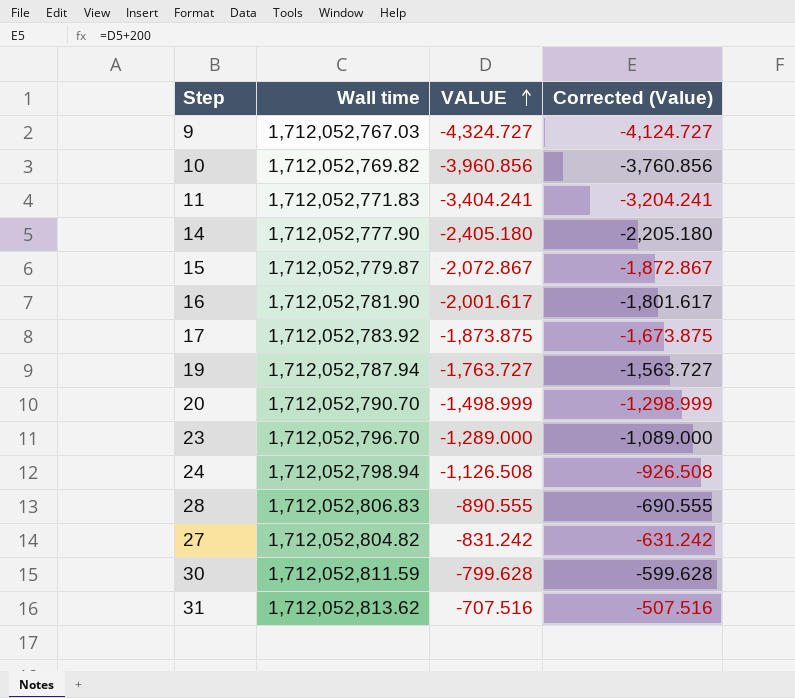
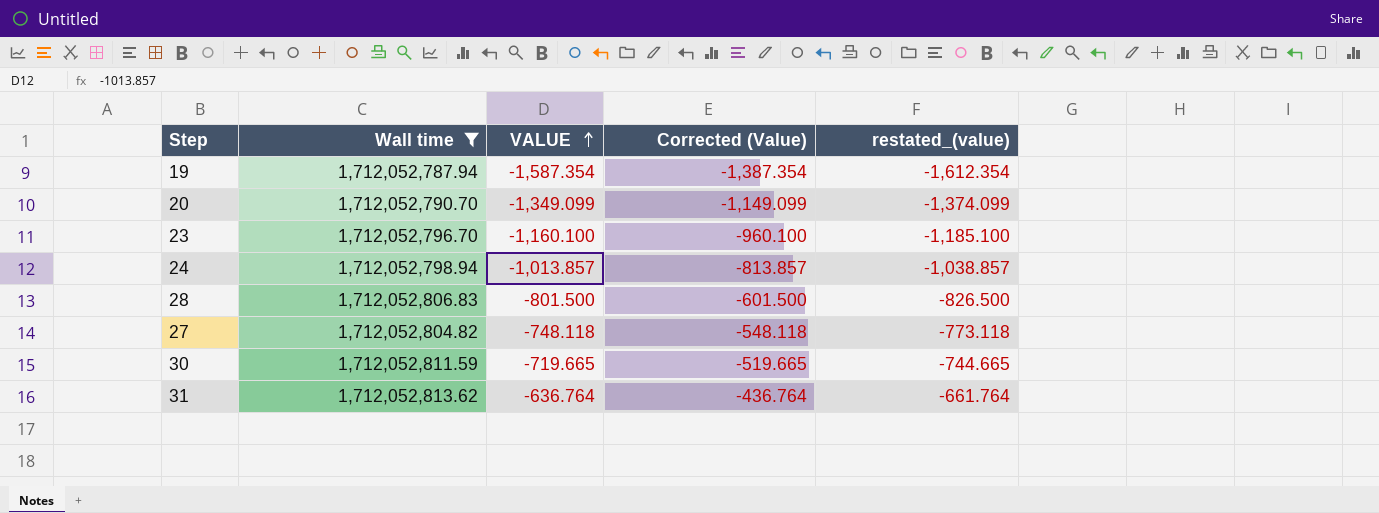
filter: none -> Wall time >= 1,712,052,787.94
column restated_(value) | formula: none -> [VALUE] - 25
19 | VALUE: -1,763.727 -> -1,587.354
19 | Corrected (Value): -1,563.727 -> -1,387.354
20 | VALUE: -1,498.999 -> -1,349.099
20 | Corrected (Value): -1,298.999 -> -1,149.099
23 | VALUE: -1,289.000 -> -1,160.100
23 | Corrected (Value): -1,089.000 -> -960.100
24 | VALUE: -1,126.508 -> -1,013.857
24 | Corrected (Value): -926.508 -> -813.857
28 | VALUE: -890.555 -> -801.500
28 | Corrected (Value): -690.555 -> -601.500
27 | VALUE: -831.242 -> -748.118
27 | Corrected (Value): -631.242 -> -548.118
30 | VALUE: -799.628 -> -719.665
30 | Corrected (Value): -599.628 -> -519.665
31 | VALUE: -707.516 -> -636.764
31 | Corrected (Value): -507.516 -> -436.764

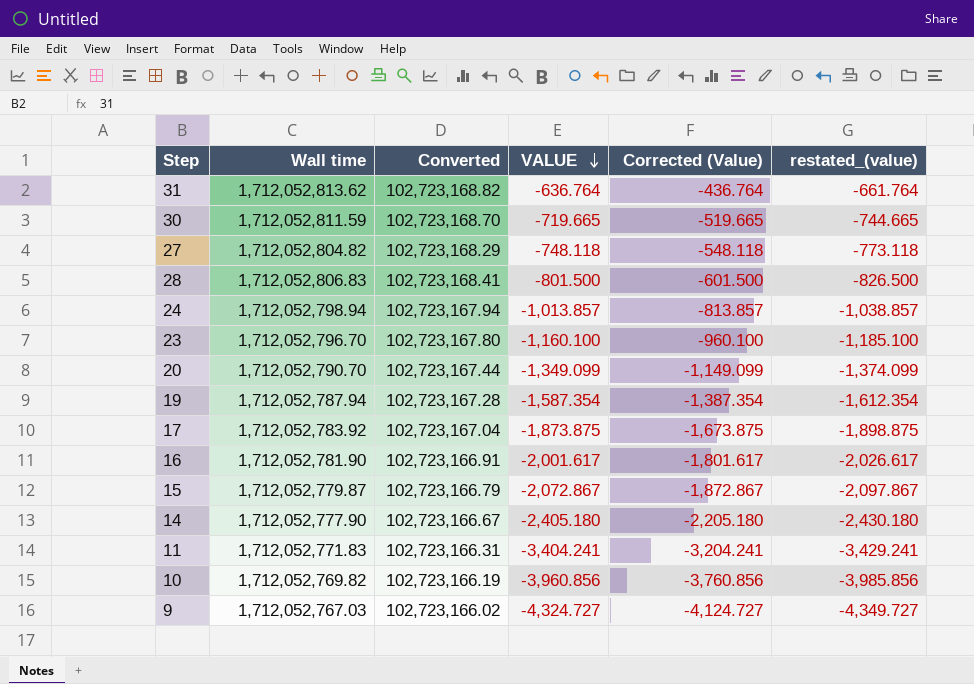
filter: Wall time >= 1,712,052,787.94 -> none
row order: VALUE ascending -> VALUE descending
column Converted | formula: none -> [Wall time] * 0.06

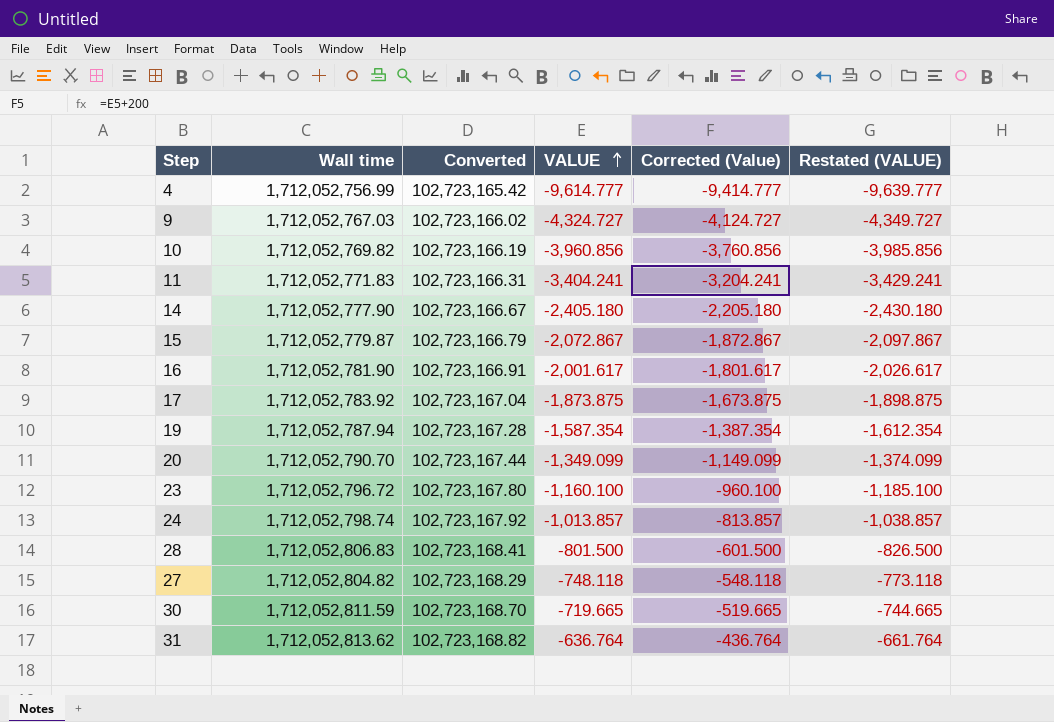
row order: VALUE descending -> VALUE ascending
column name: restated_(value) -> Restated (VALUE)
row 4: none -> 1,712,052,756.99 | 102,723,165.42 | -9,614.777 | -9,414.777 | -9,639.777
23 | Wall time: 1,712,052,796.70 -> 1,712,052,796.72
24 | Wall time: 1,712,052,798.94 -> 1,712,052,798.74
24 | Converted: 102,723,167.94 -> 102,723,167.92

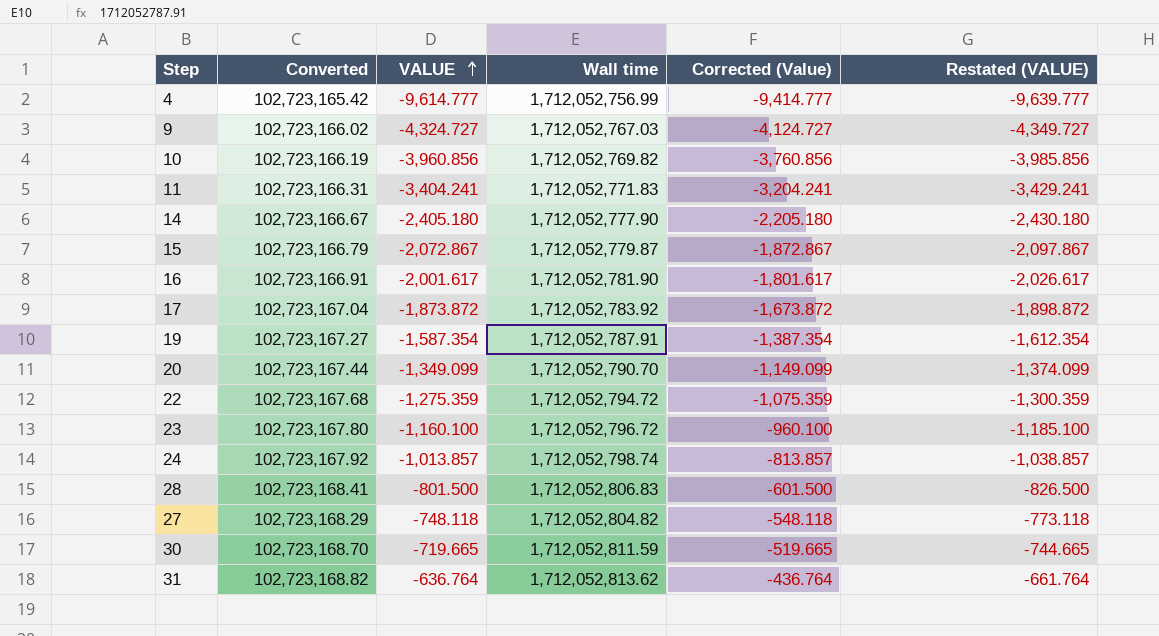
column Wall time | position: 2 -> 4
17 | VALUE: -1,873.875 -> -1,873.872
17 | Corrected (Value): -1,673.875 -> -1,673.872
17 | Restated (VALUE): -1,898.875 -> -1,898.872
19 | Converted: 102,723,167.28 -> 102,723,167.27
19 | Wall time: 1,712,052,787.94 -> 1,712,052,787.91
row 22: none -> 102,723,167.68 | -1,275.359 | 1,712,052,794.72 | -1,075.359 | -1,300.359

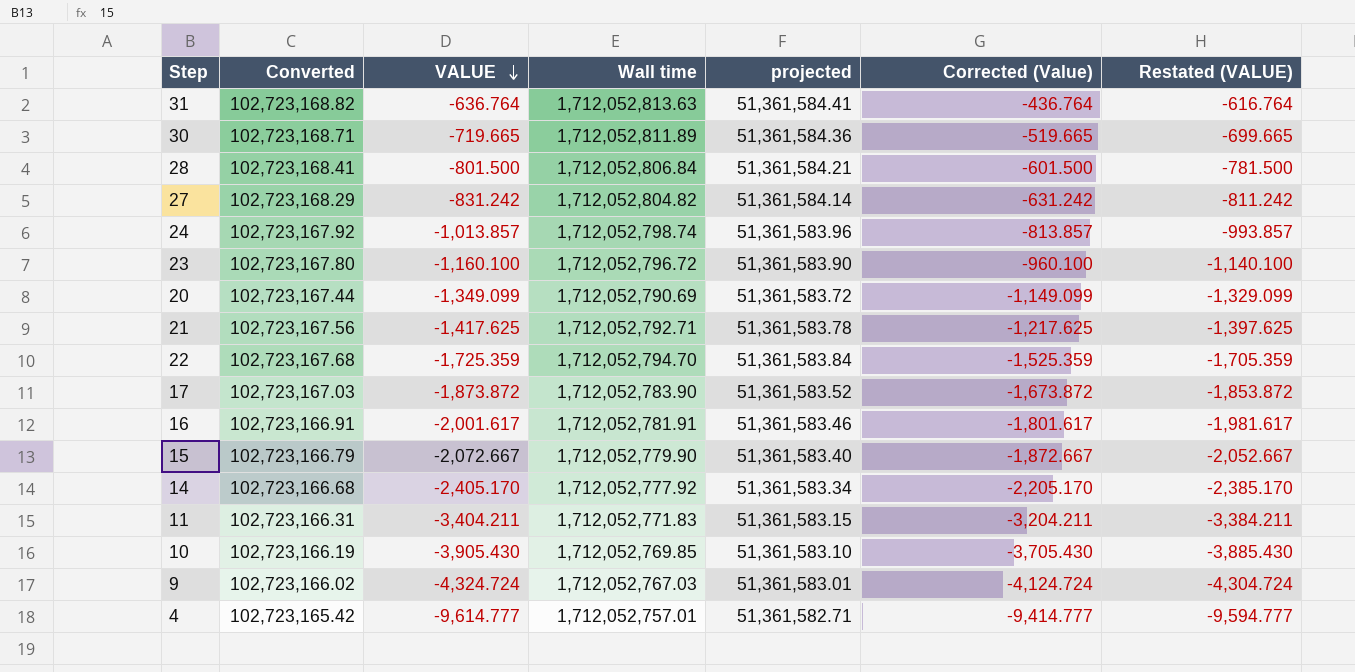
row order: VALUE ascending -> VALUE descending
column projected | formula: none -> [Wall time] * 0.03
column Restated (VALUE) | formula: [VALUE] - 25 -> [VALUE] + 20
row 19: 102,723,167.27 | -1,587.354 | 1,712,052,787.91 | -1,387.354 | -1,612.354 -> none
31 | Wall time: 1,712,052,813.62 -> 1,712,052,813.63
30 | Converted: 102,723,168.70 -> 102,723,168.71
30 | Wall time: 1,712,052,811.59 -> 1,712,052,811.89
28 | Wall time: 1,712,052,806.83 -> 1,712,052,806.84
27 | VALUE: -748.118 -> -831.242
27 | Corrected (Value): -548.118 -> -631.242
20 | Wall time: 1,712,052,790.70 -> 1,712,052,790.69
row 21: none -> 102,723,167.56 | -1,417.625 | 1,712,052,792.71 | 51,361,583.78 | -1,217.625 | -1,397.625
22 | VALUE: -1,275.359 -> -1,725.359
22 | Wall time: 1,712,052,794.72 -> 1,712,052,794.70
22 | Corrected (Value): -1,075.359 -> -1,525.359
17 | Converted: 102,723,167.04 -> 102,723,167.03
17 | Wall time: 1,712,052,783.92 -> 1,712,052,783.90
16 | Wall time: 1,712,052,781.90 -> 1,712,052,781.91
15 | VALUE: -2,072.867 -> -2,072.667
15 | Wall time: 1,712,052,779.87 -> 1,712,052,779.90
15 | Corrected (Value): -1,872.867 -> -1,872.667
14 | Converted: 102,723,166.67 -> 102,723,166.68
14 | VALUE: -2,405.180 -> -2,405.170
14 | Wall time: 1,712,052,777.90 -> 1,712,052,777.92
14 | Corrected (Value): -2,205.180 -> -2,205.170
11 | VALUE: -3,404.241 -> -3,404.211
11 | Corrected (Value): -3,204.241 -> -3,204.211
10 | VALUE: -3,960.856 -> -3,905.430
10 | Wall time: 1,712,052,769.82 -> 1,712,052,769.85
10 | Corrected (Value): -3,760.856 -> -3,705.430
9 | VALUE: -4,324.727 -> -4,324.724
9 | Corrected (Value): -4,124.727 -> -4,124.724
4 | Wall time: 1,712,052,756.99 -> 1,712,052,757.01

